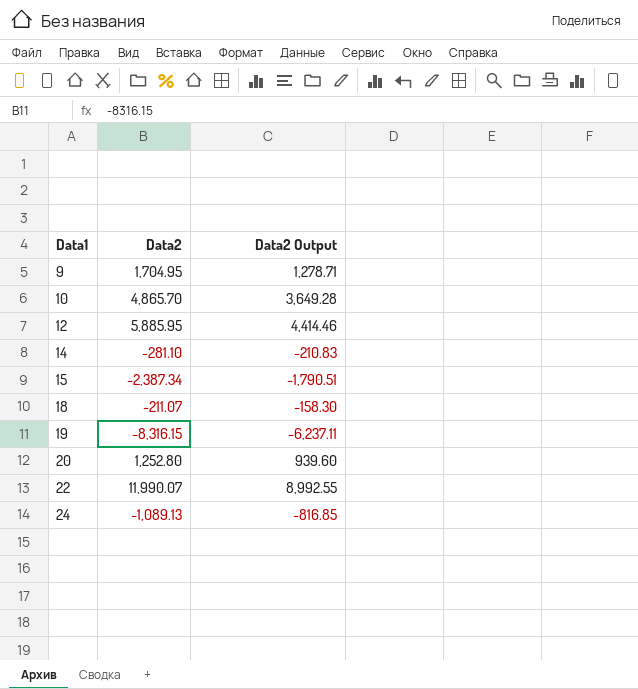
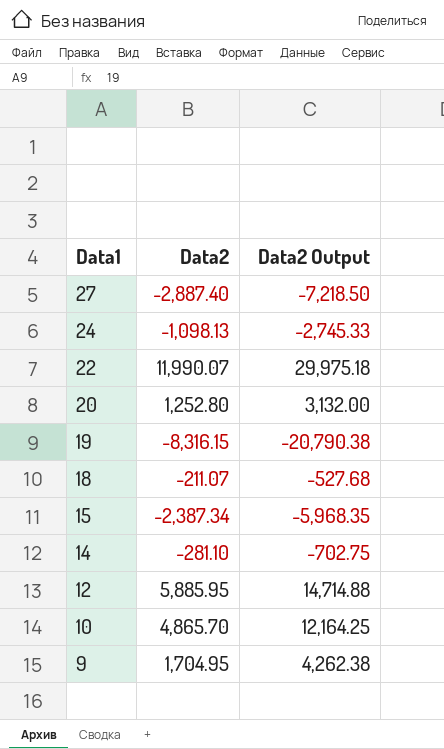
row order: Data1 ascending -> Data1 descending
column Data2 Output | formula: [Data2] * 0.75 -> [Data2] * 2.5
row 27: none -> -2,887.40 | -7,218.50
24 | Data2: -1,089.13 -> -1,098.13

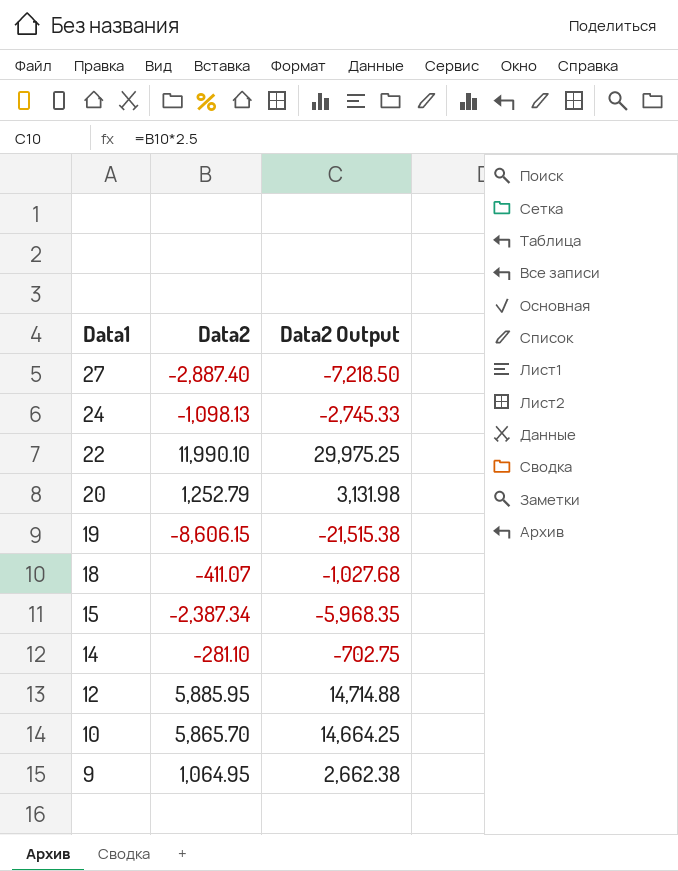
22 | Data2: 11,990.07 -> 11,990.10
22 | Data2 Output: 29,975.18 -> 29,975.25
20 | Data2: 1,252.80 -> 1,252.79
20 | Data2 Output: 3,132.00 -> 3,131.98
19 | Data2: -8,316.15 -> -8,606.15
19 | Data2 Output: -20,790.38 -> -21,515.38
18 | Data2: -211.07 -> -411.07
18 | Data2 Output: -527.68 -> -1,027.68
10 | Data2: 4,865.70 -> 5,865.70
10 | Data2 Output: 12,164.25 -> 14,664.25
9 | Data2: 1,704.95 -> 1,064.95
9 | Data2 Output: 4,262.38 -> 2,662.38

